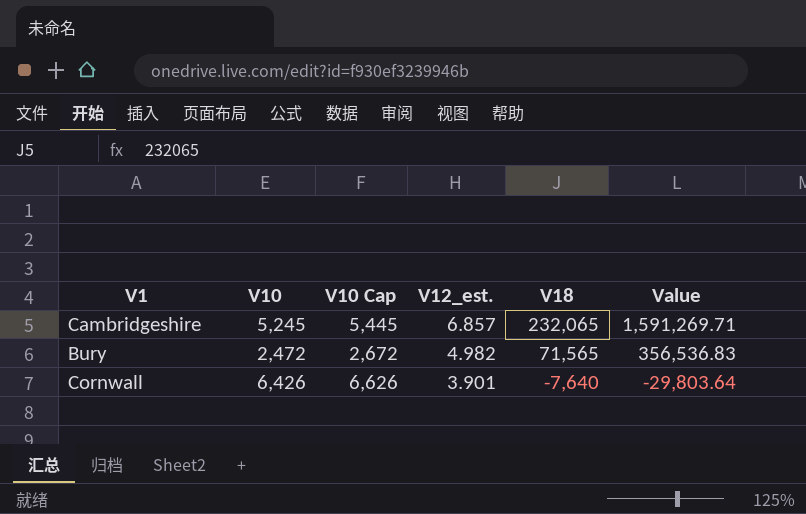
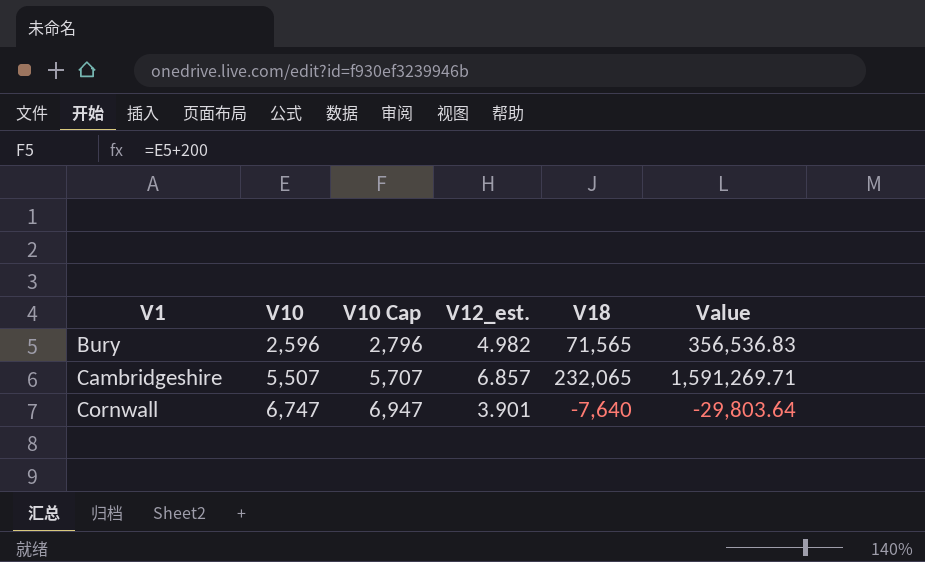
row order: V12_est. descending -> V1 ascending
Bury | V10: 2,472 -> 2,596
Bury | V10 Cap: 2,672 -> 2,796
Cambridgeshire | V10: 5,245 -> 5,507
Cambridgeshire | V10 Cap: 5,445 -> 5,707
Cornwall | V10: 6,426 -> 6,747
Cornwall | V10 Cap: 6,626 -> 6,947

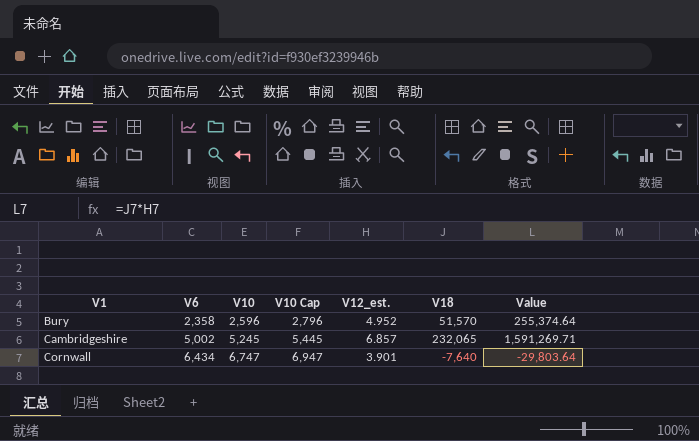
column V6 | position: none -> 2
Bury | V12_est.: 4.982 -> 4.952
Bury | V18: 71,565 -> 51,570
Bury | Value: 356,536.83 -> 255,374.64
Cambridgeshire | V10: 5,507 -> 5,245
Cambridgeshire | V10 Cap: 5,707 -> 5,445

